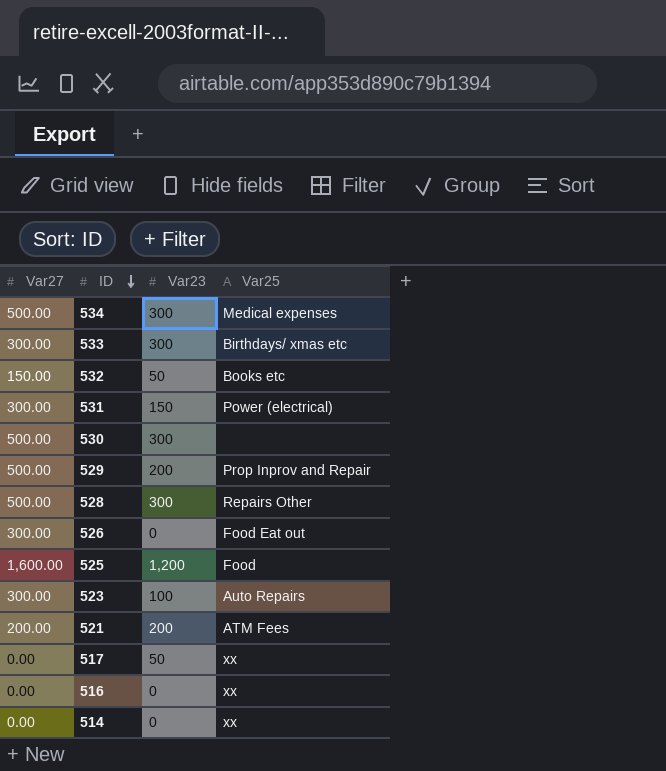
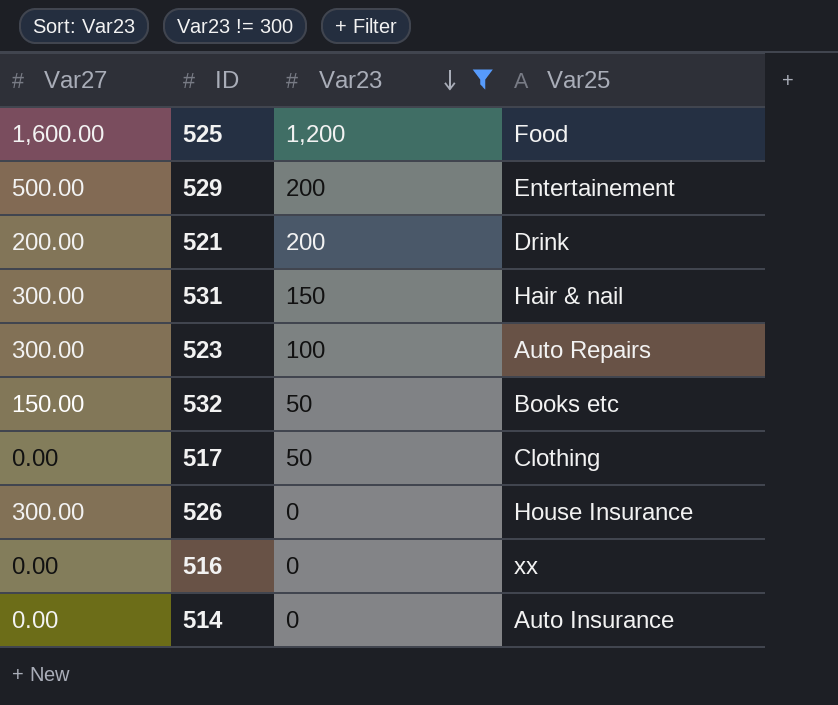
filter: none -> Var23 != 300
row order: ID descending -> Var23 descending
529 | Var25: Prop Inprov and Repair -> Entertainement
521 | Var25: ATM Fees -> Drink
531 | Var25: Power (electrical) -> Hair & nail
517 | Var25: xx -> Clothing
526 | Var25: Food Eat out -> House Insurance
514 | Var25: xx -> Auto Insurance

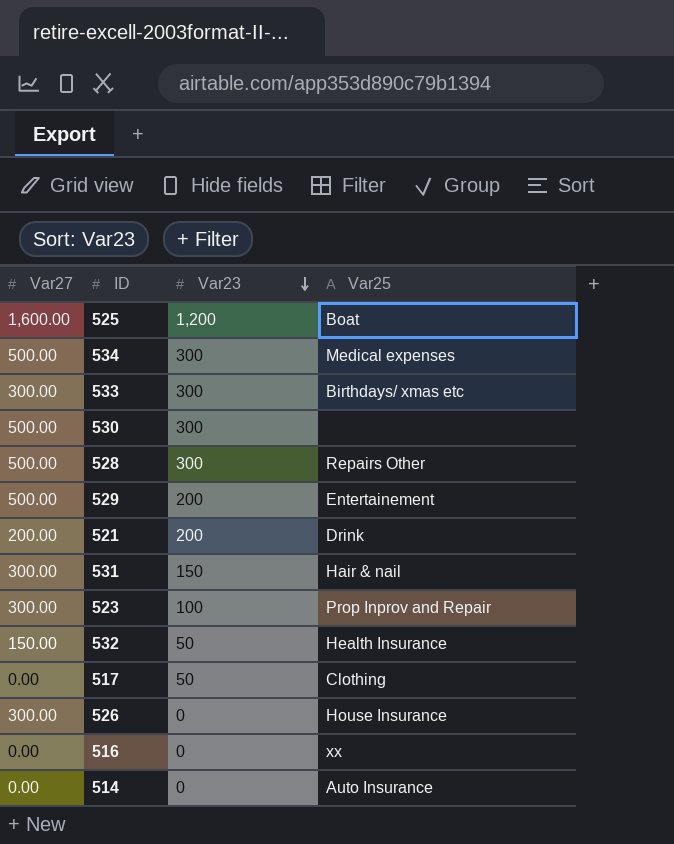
filter: Var23 != 300 -> none
525 | Var25: Food -> Boat
523 | Var25: Auto Repairs -> Prop Inprov and Repair
532 | Var25: Books etc -> Health Insurance

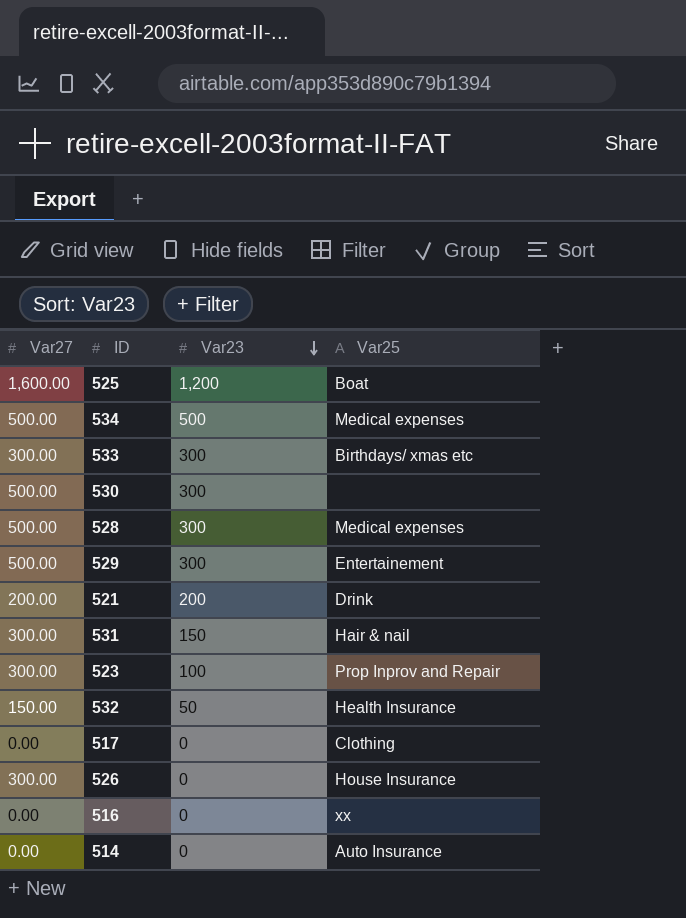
534 | Var23: 300 -> 500
528 | Var25: Repairs Other -> Medical expenses
529 | Var23: 200 -> 300
517 | Var23: 50 -> 0

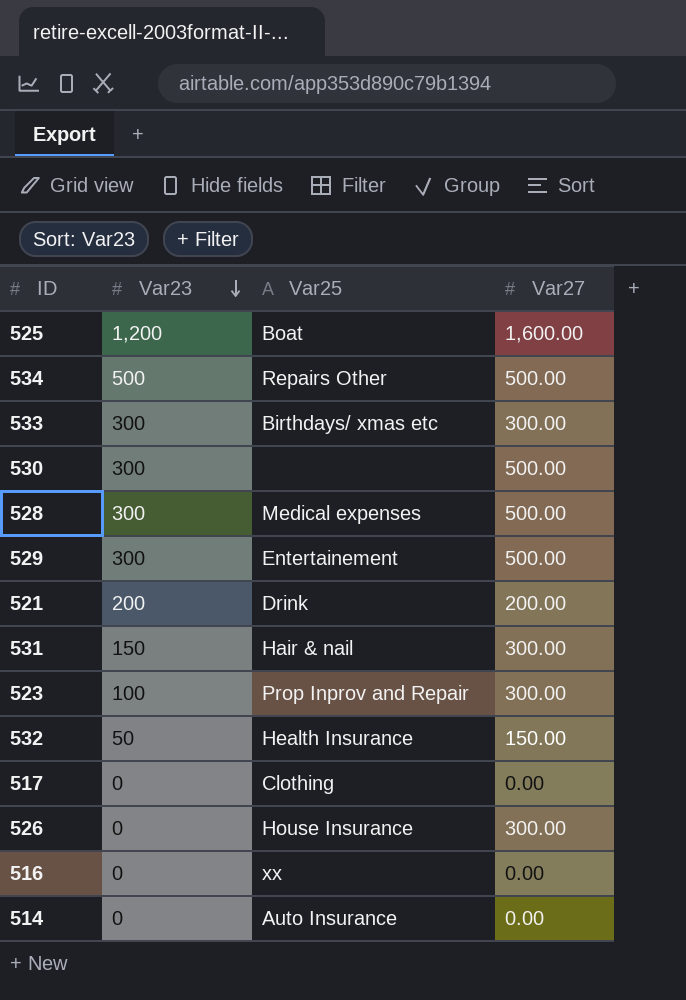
column Var27 | position: 1 -> 4
534 | Var25: Medical expenses -> Repairs Other

